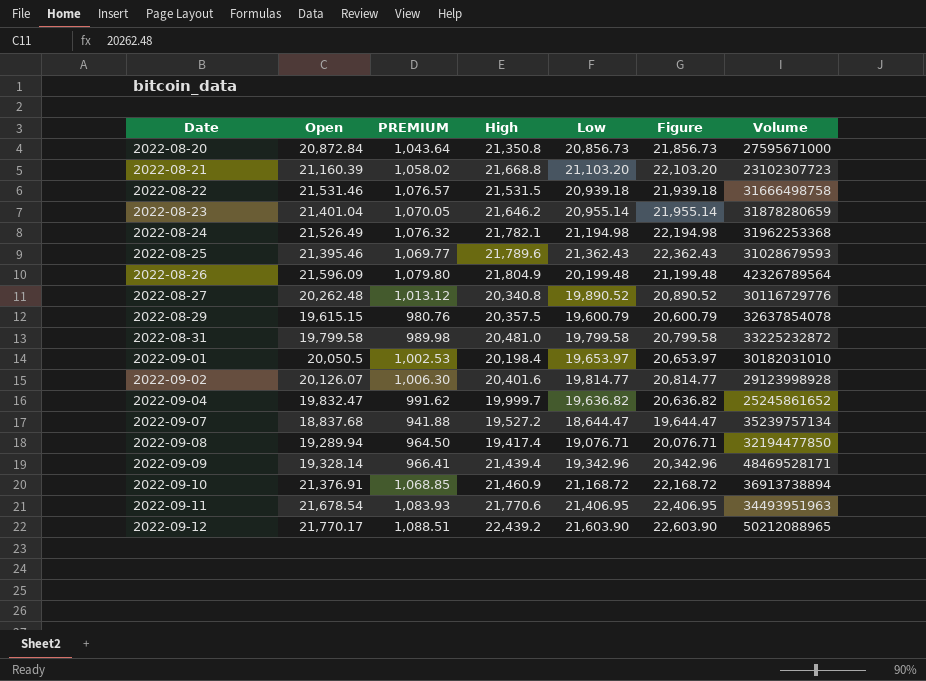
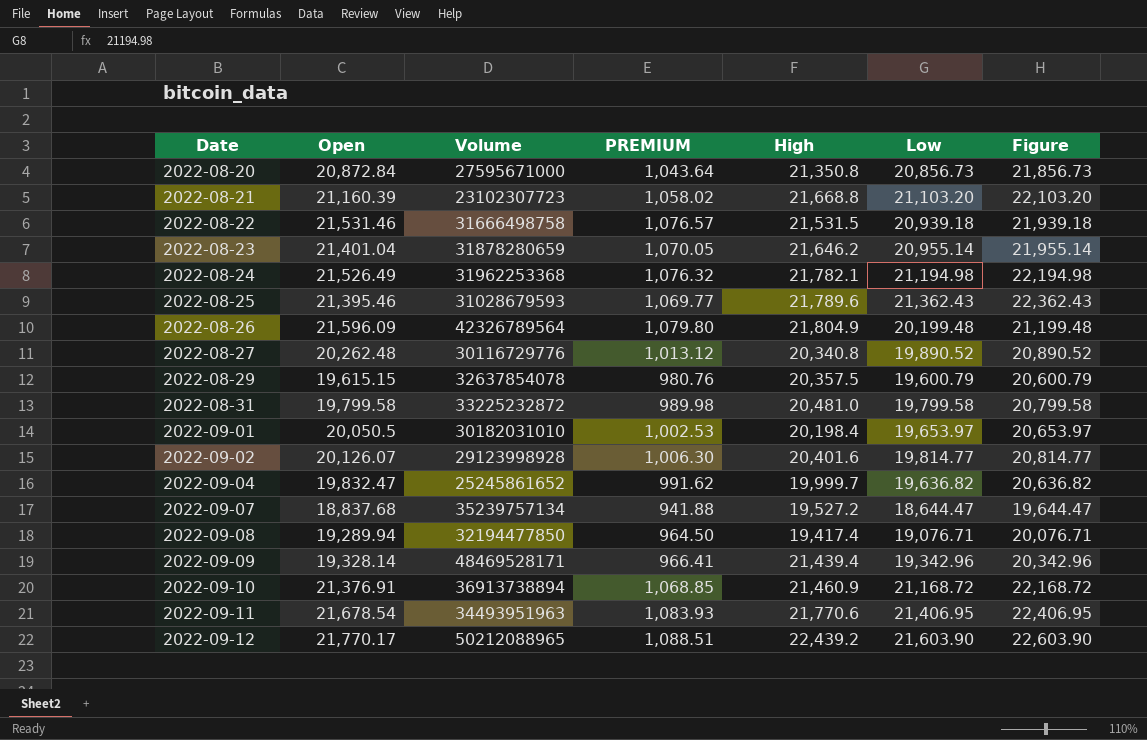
column Volume | position: 7 -> 3

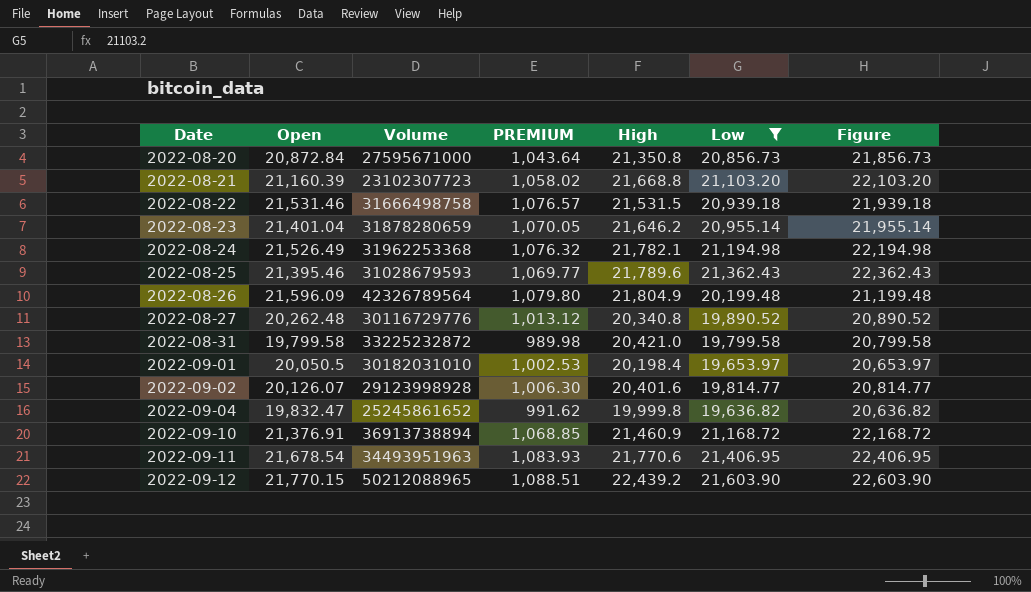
filter: none -> Low >= 19,636.82
2022-08-31 | High: 20,481.0 -> 20,421.0
2022-09-04 | High: 19,999.7 -> 19,999.8
2022-09-12 | Open: 21,770.17 -> 21,770.15

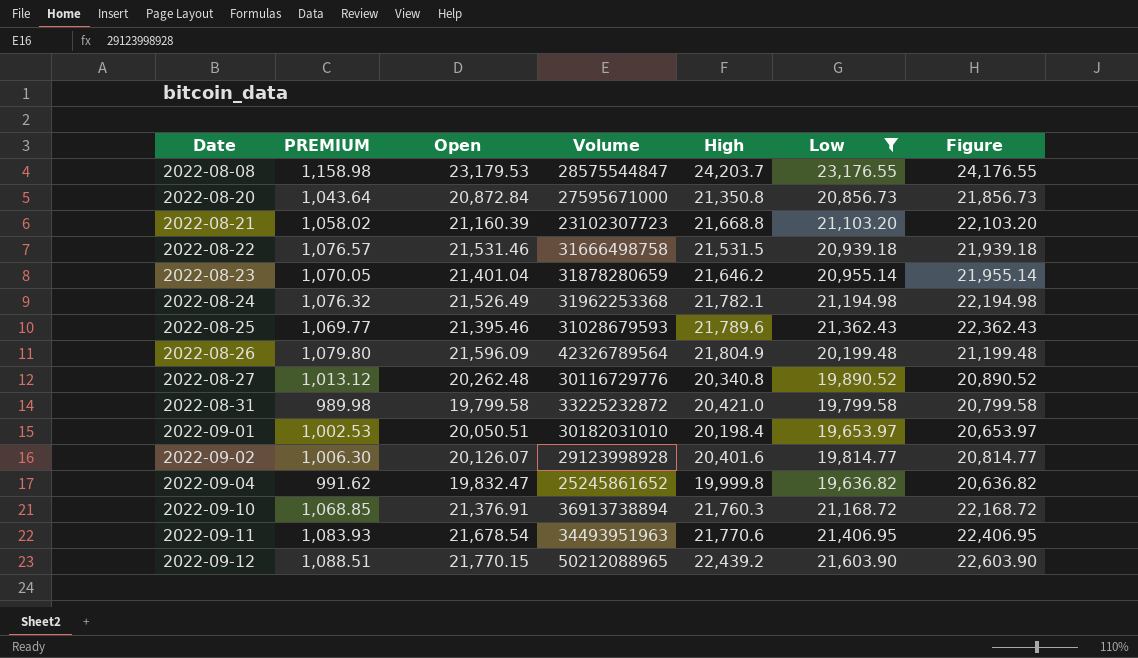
column PREMIUM | position: 4 -> 2
row 2022-08-08: none -> 1,158.98 | 23,179.53 | 28575544847 | 24,203.7 | 23,176.55 | 24,176.55
2022-09-01 | Open: 20,050.5 -> 20,050.51
2022-09-10 | High: 21,460.9 -> 21,760.3

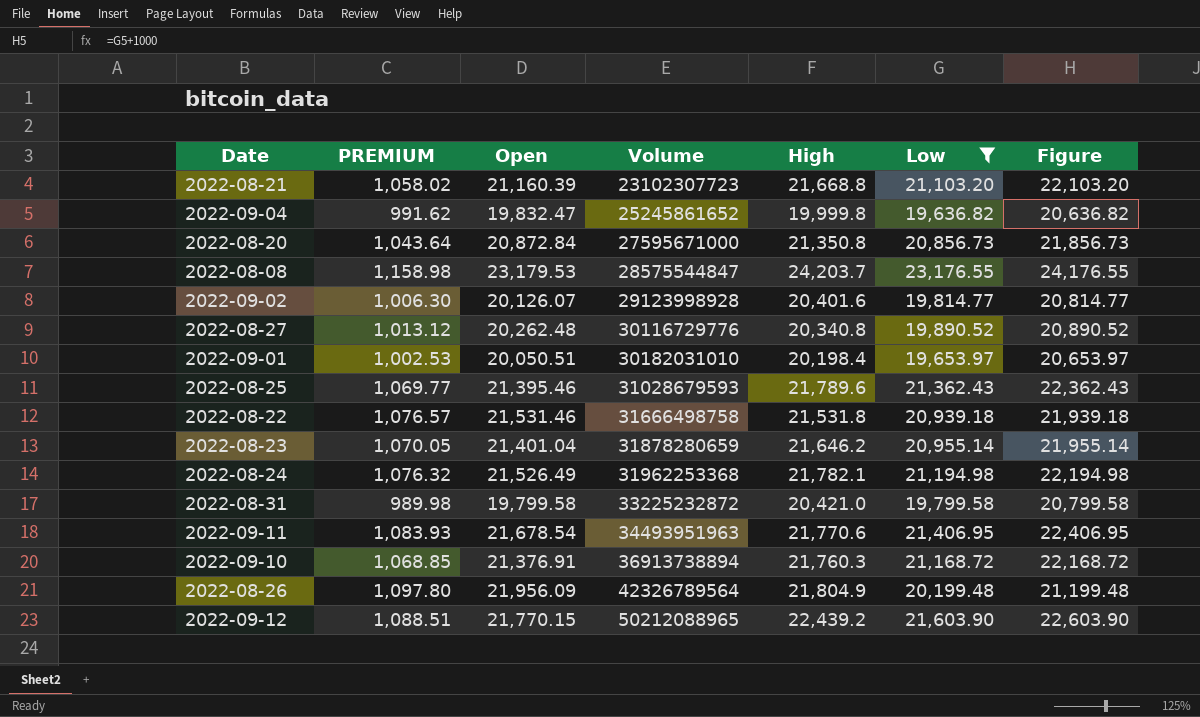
row order: Date ascending -> Volume ascending
2022-08-22 | High: 21,531.5 -> 21,531.8
2022-08-26 | PREMIUM: 1,079.80 -> 1,097.80
2022-08-26 | Open: 21,596.09 -> 21,956.09

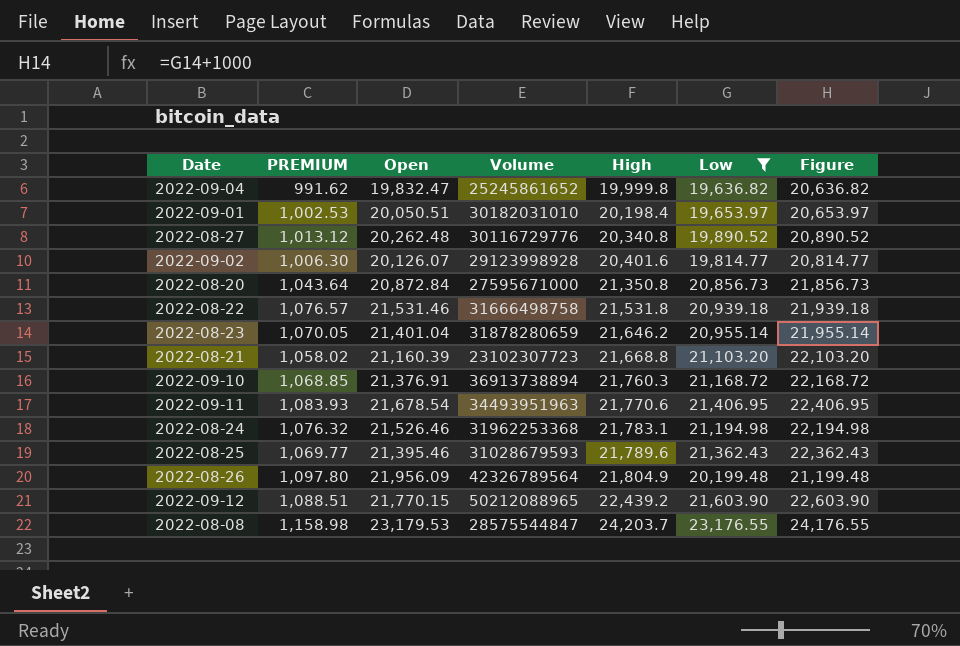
row order: Volume ascending -> High ascending
row 2022-08-31: 989.98 | 19,799.58 | 33225232872 | 20,421.0 | 19,799.58 | 20,799.58 -> none
2022-08-24 | Open: 21,526.49 -> 21,526.46
2022-08-24 | High: 21,782.1 -> 21,783.1

